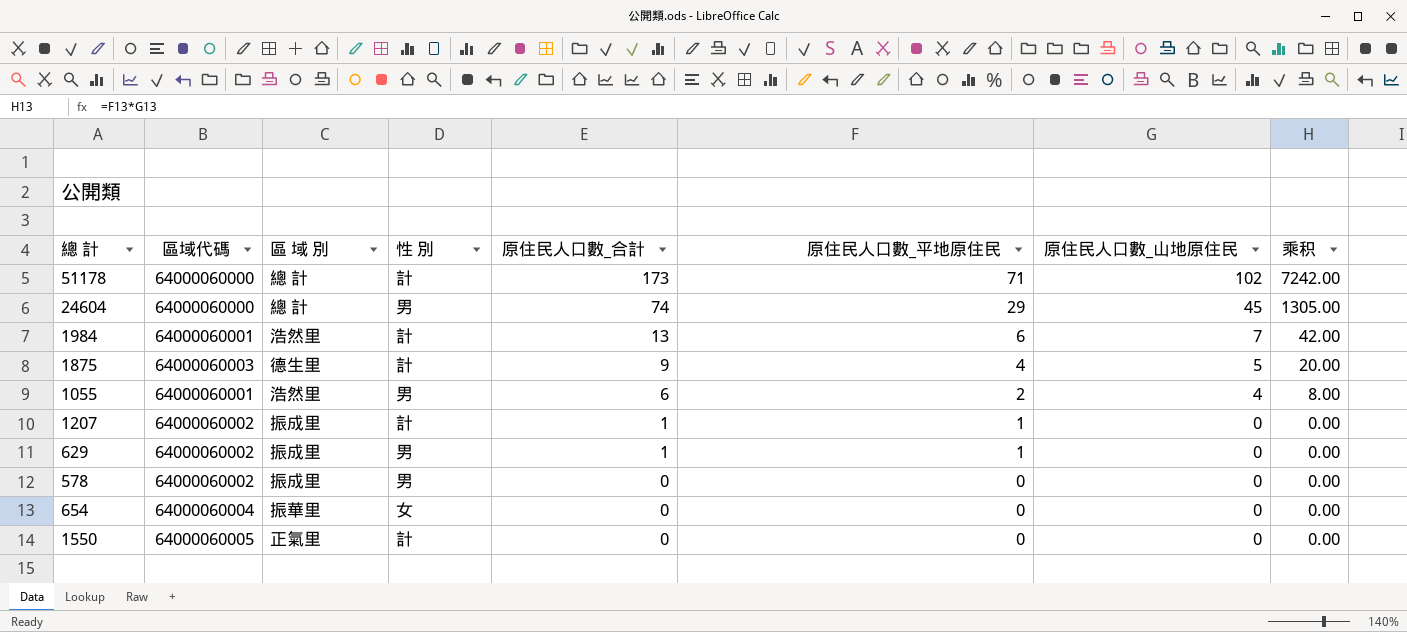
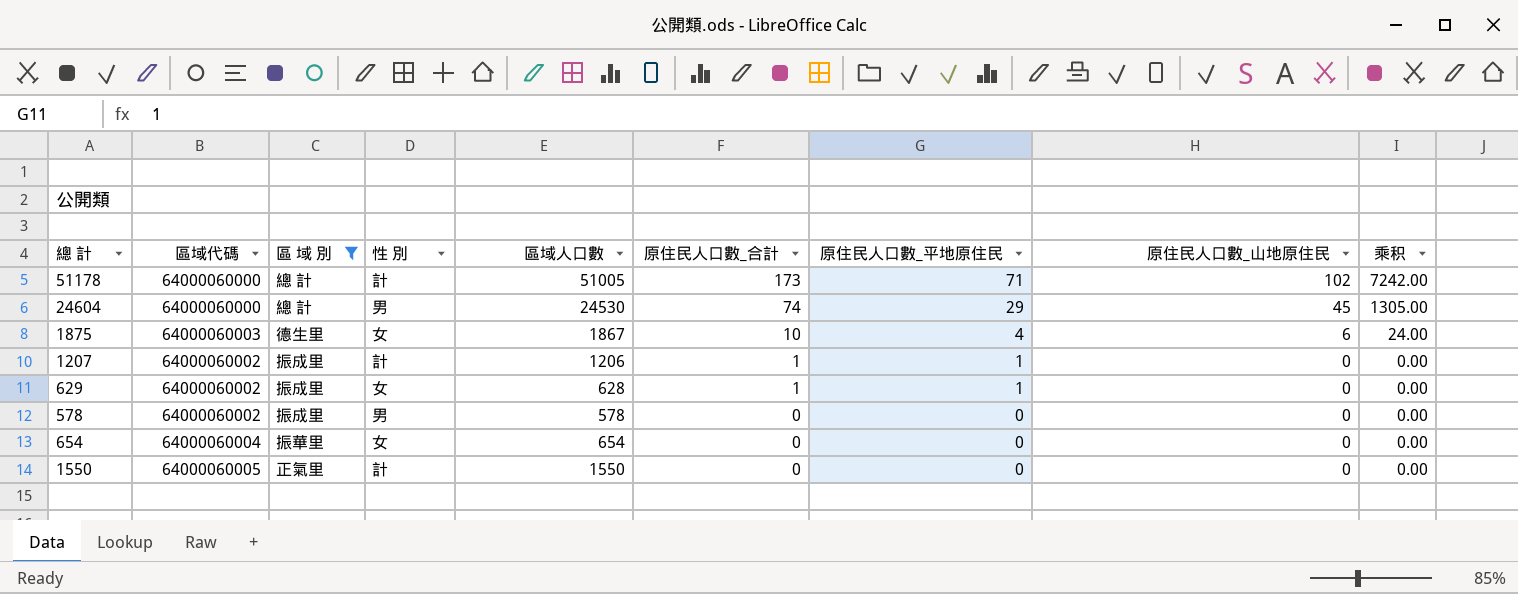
filter: none -> 區 域 別 != 浩然里
column 區域人口數 | position: none -> 5
1875 | 性 別: 計 -> 女
1875 | 原住民人口數_合計: 9 -> 10
1875 | 原住民人口數_山地原住民: 5 -> 6
1875 | 乘积: 20.00 -> 24.00
629 | 性 別: 男 -> 女

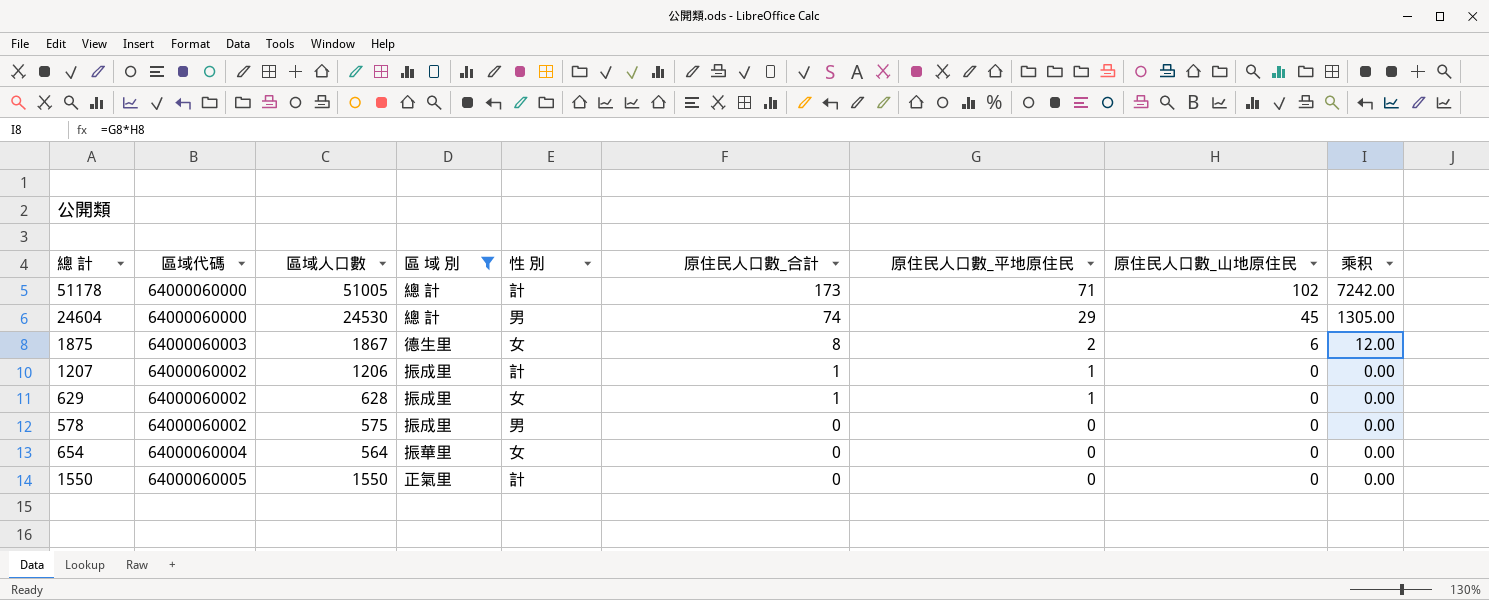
column 區域人口數 | position: 5 -> 3
1875 | 原住民人口數_合計: 10 -> 8
1875 | 原住民人口數_平地原住民: 4 -> 2
1875 | 乘积: 24.00 -> 12.00
578 | 區域人口數: 578 -> 575
654 | 區域人口數: 654 -> 564

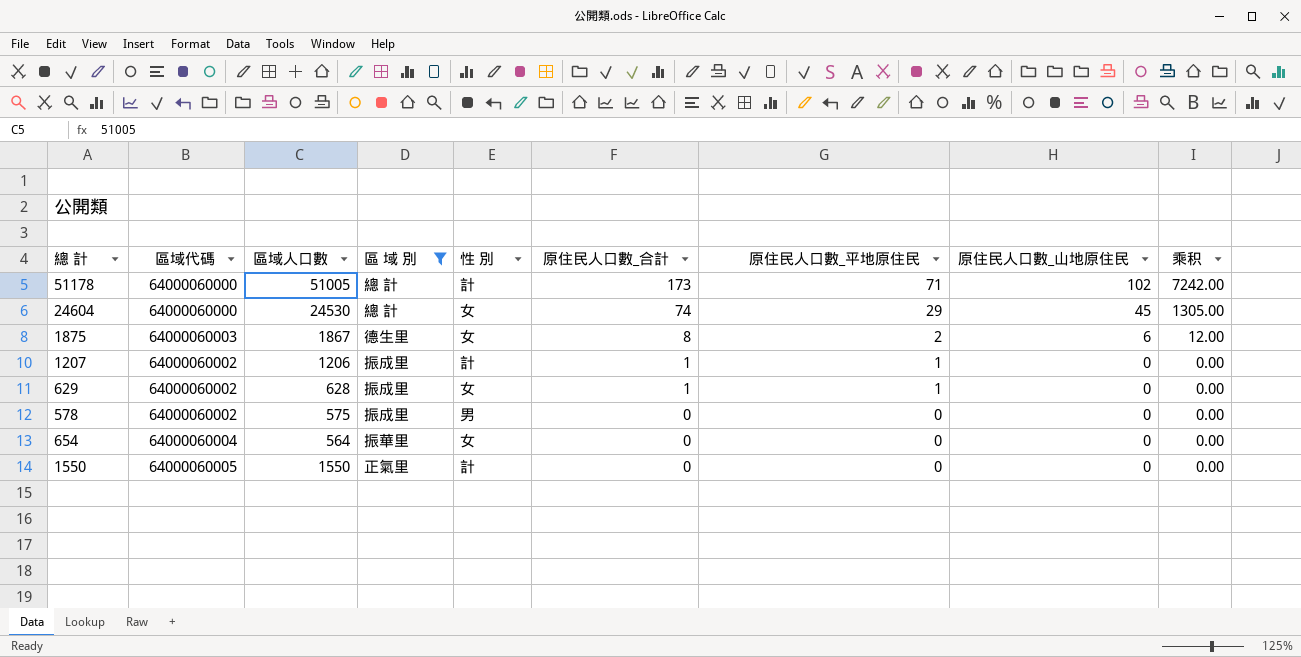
24604 | 性 別: 男 -> 女

